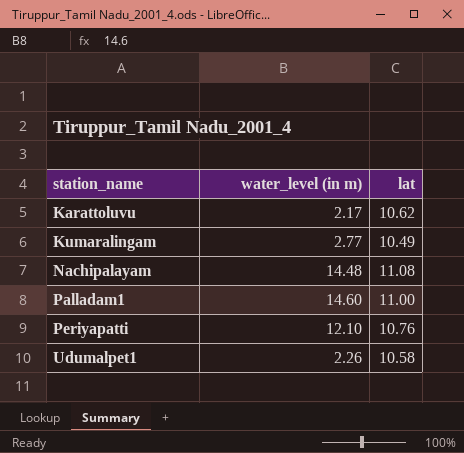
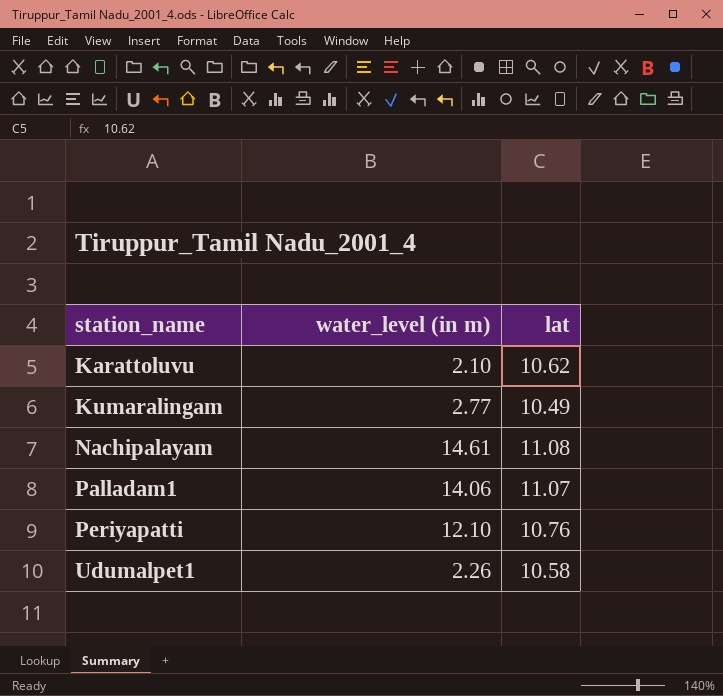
Karattoluvu | water_level (in m): 2.17 -> 2.10
Nachipalayam | water_level (in m): 14.48 -> 14.61
Palladam1 | water_level (in m): 14.60 -> 14.06
Palladam1 | lat: 11.00 -> 11.07

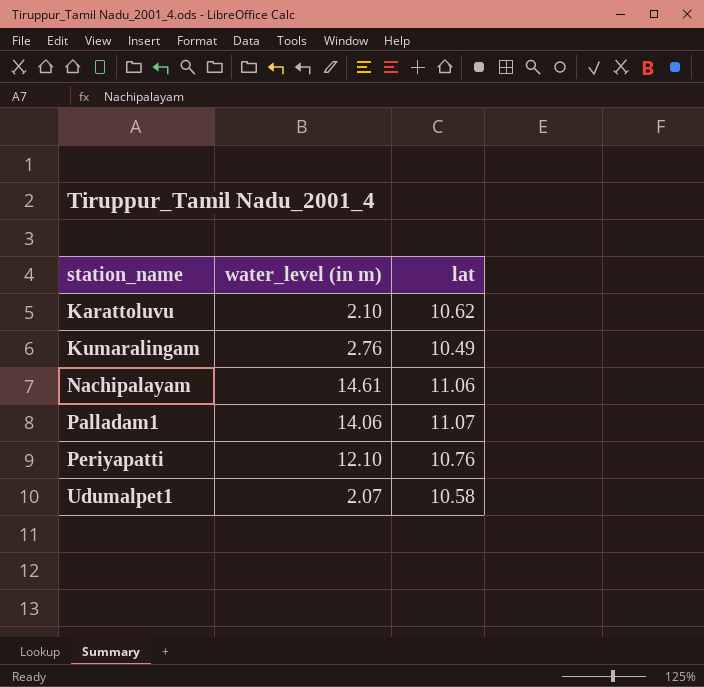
Kumaralingam | water_level (in m): 2.77 -> 2.76
Nachipalayam | lat: 11.08 -> 11.06
Udumalpet1 | water_level (in m): 2.26 -> 2.07

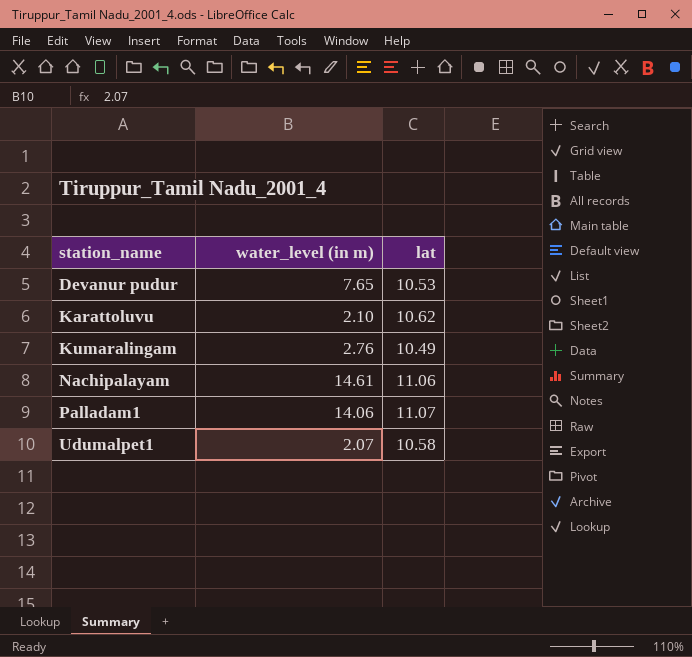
row Periyapatti: 12.10 | 10.76 -> none
row Devanur pudur: none -> 7.65 | 10.53

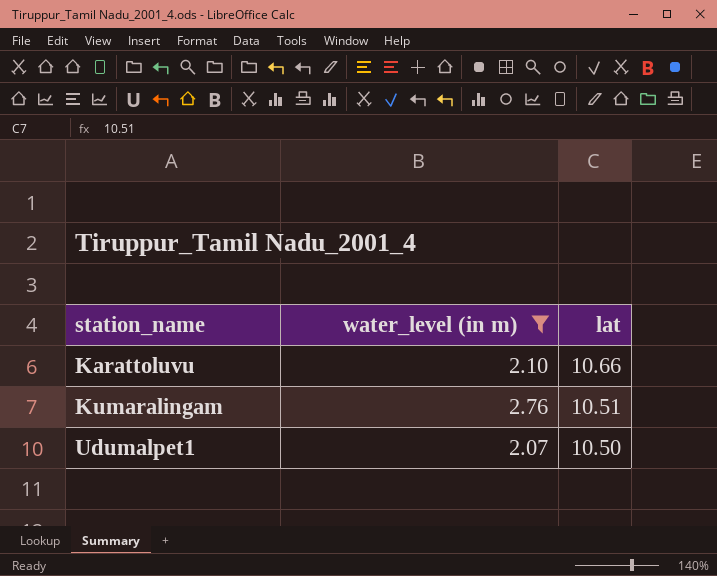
filter: none -> water_level (in m) <= 2.76
Karattoluvu | lat: 10.62 -> 10.66
Kumaralingam | lat: 10.49 -> 10.51
Udumalpet1 | lat: 10.58 -> 10.50

